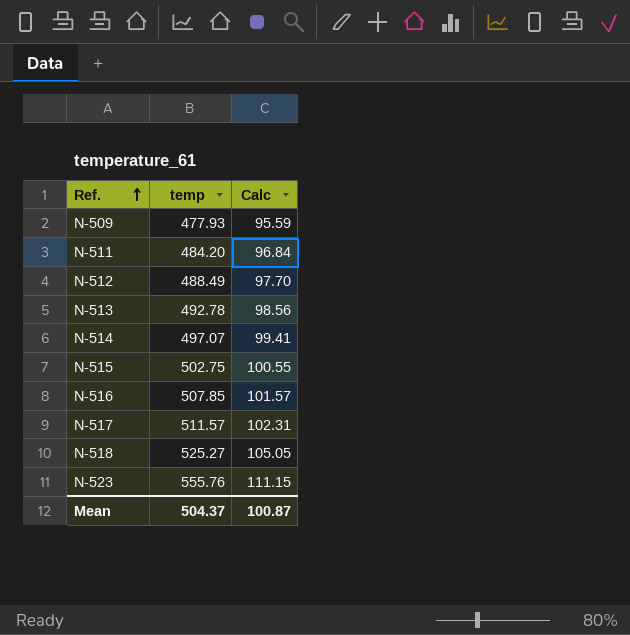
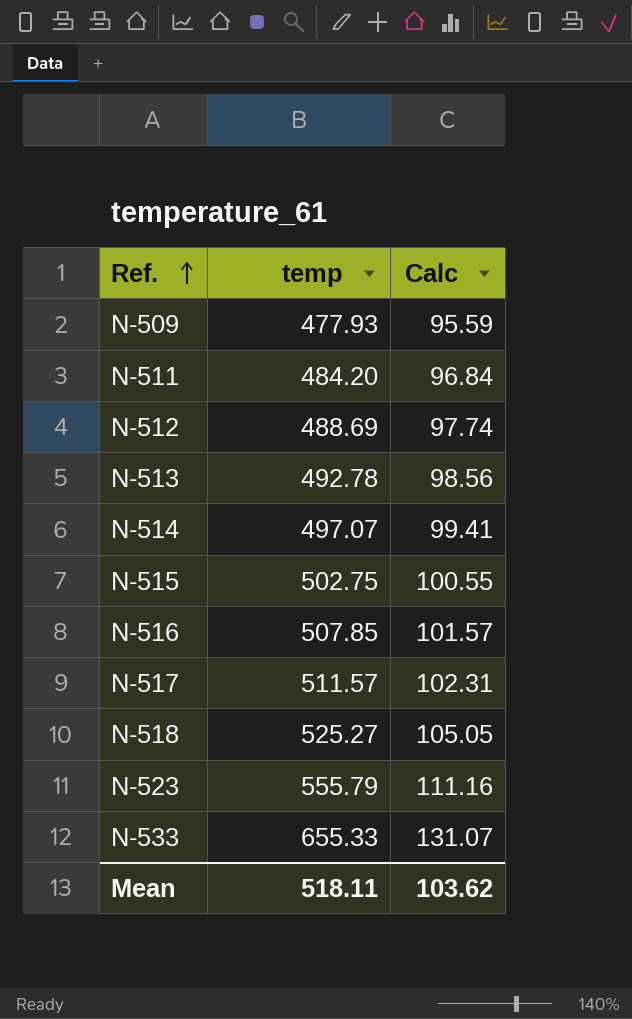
N-512 | temp: 488.49 -> 488.69
N-512 | Calc: 97.70 -> 97.74
N-523 | temp: 555.76 -> 555.79
N-523 | Calc: 111.15 -> 111.16
row N-533: none -> 655.33 | 131.07
Mean | temp: 504.37 -> 518.11
Mean | Calc: 100.87 -> 103.62

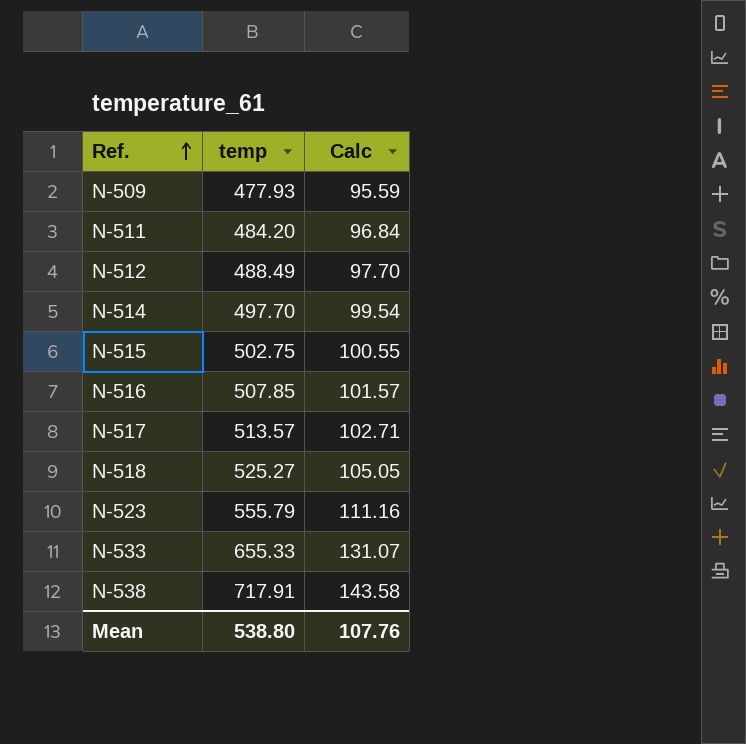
row N-513: 492.78 | 98.56 -> none
N-512 | temp: 488.69 -> 488.49
N-512 | Calc: 97.74 -> 97.70
N-514 | temp: 497.07 -> 497.70
N-514 | Calc: 99.41 -> 99.54
N-517 | temp: 511.57 -> 513.57
N-517 | Calc: 102.31 -> 102.71
row N-538: none -> 717.91 | 143.58
Mean | temp: 518.11 -> 538.80
Mean | Calc: 103.62 -> 107.76

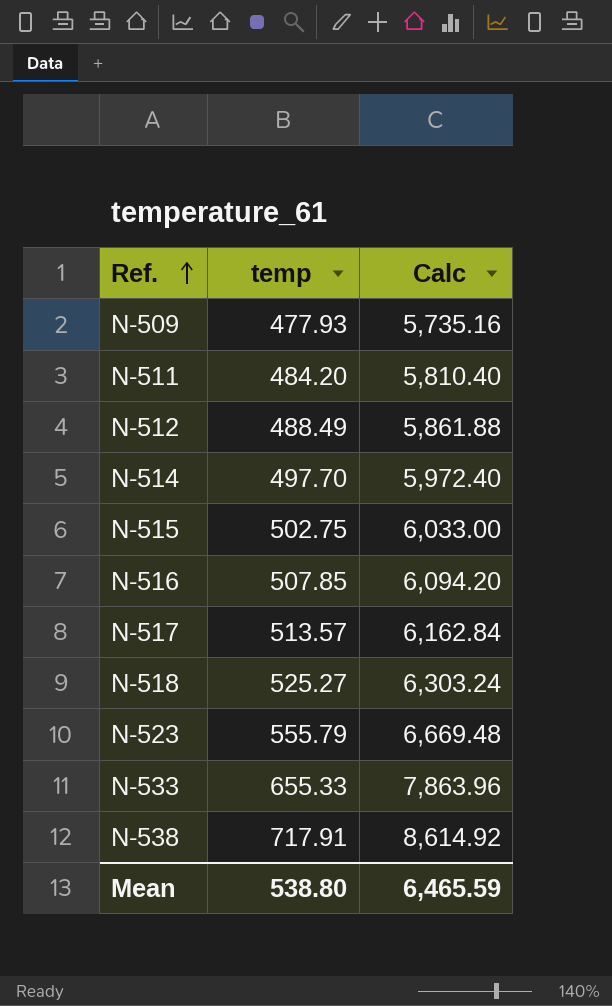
column Calc | formula: [temp] * 0.2 -> [temp] * 12
Mean | Calc: 107.76 -> 6,465.59

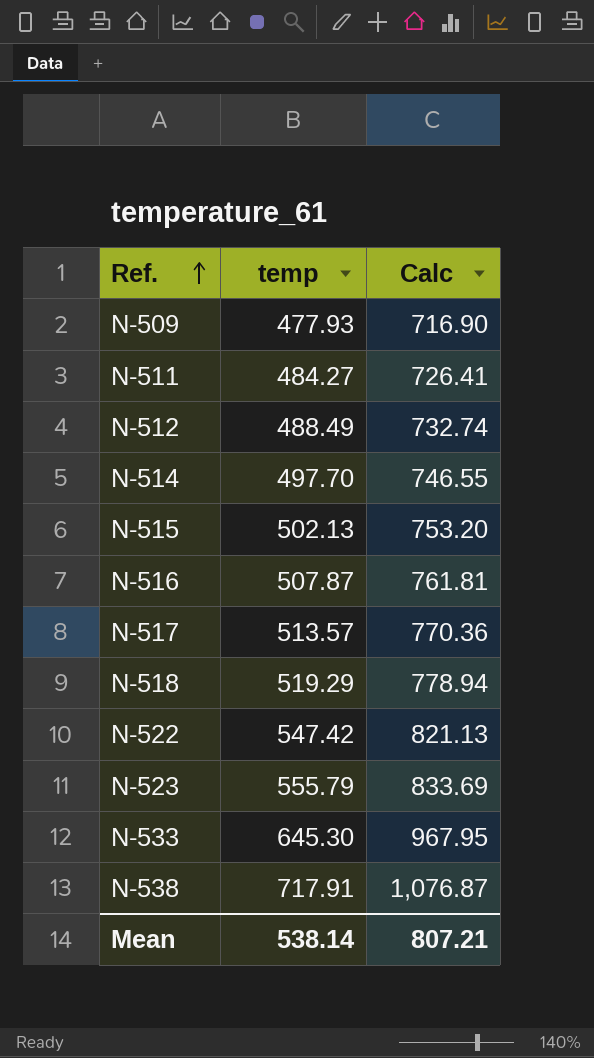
column Calc | formula: [temp] * 12 -> [temp] * 1.5
N-511 | temp: 484.20 -> 484.27
N-515 | temp: 502.75 -> 502.13
N-516 | temp: 507.85 -> 507.87
N-518 | temp: 525.27 -> 519.29
row N-522: none -> 547.42 | 821.13
N-533 | temp: 655.33 -> 645.30
Mean | temp: 538.80 -> 538.14
Mean | Calc: 6,465.59 -> 807.21

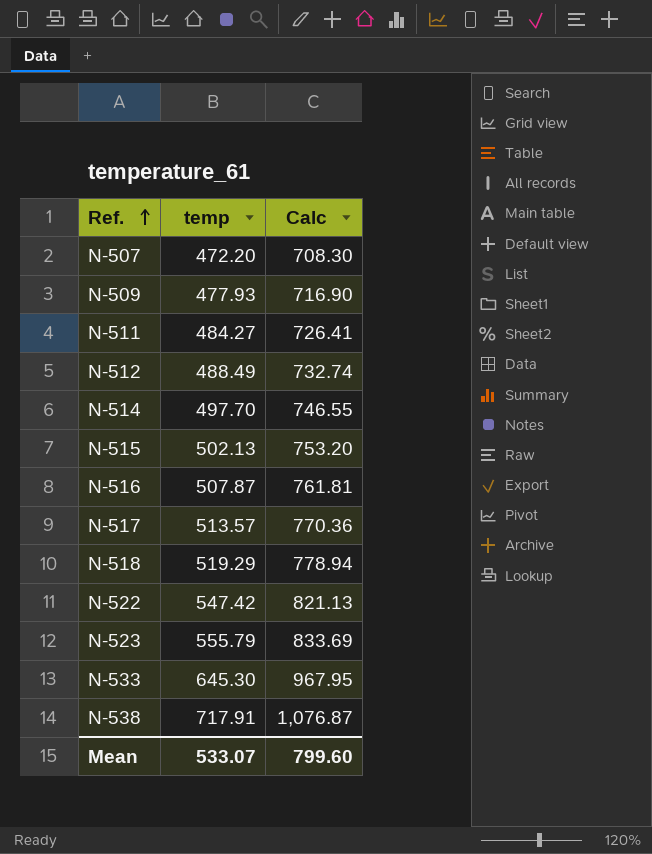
row N-507: none -> 472.20 | 708.30
Mean | temp: 538.14 -> 533.07
Mean | Calc: 807.21 -> 799.60

